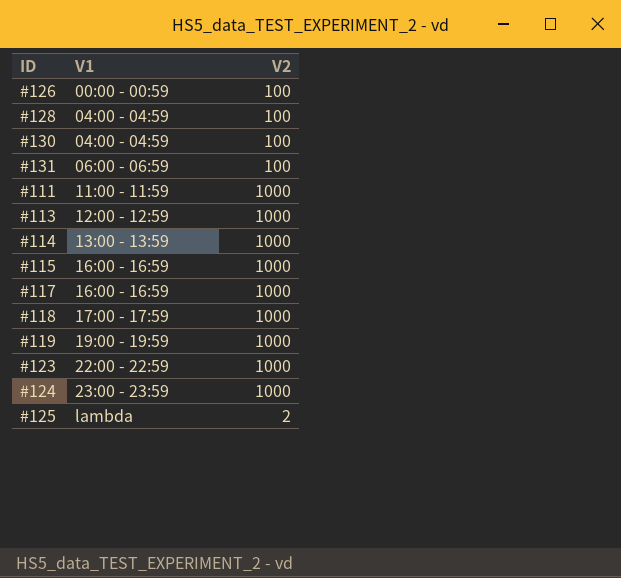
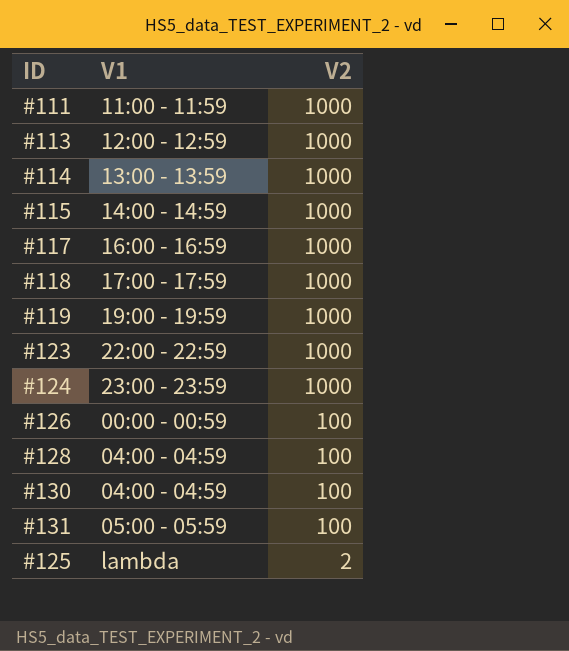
row order: V1 ascending -> V2 descending
#115 | V1: 16:00 - 16:59 -> 14:00 - 14:59
#131 | V1: 06:00 - 06:59 -> 05:00 - 05:59

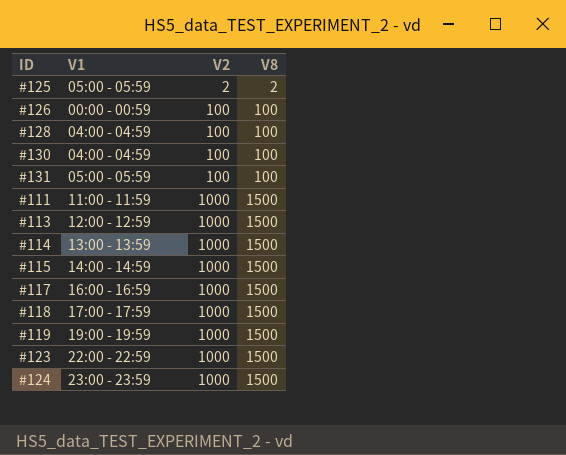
row order: V2 descending -> V2 ascending
column V8 | position: none -> 4
#125 | V1: lambda -> 05:00 - 05:59

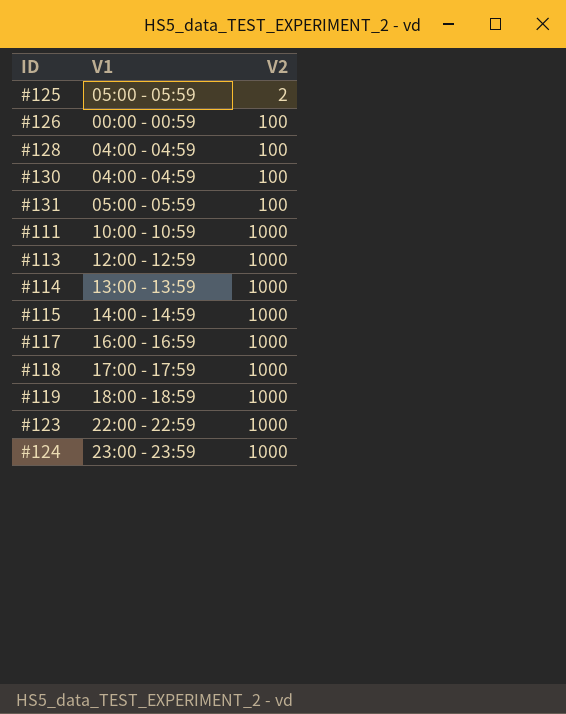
column V8 | position: 4 -> none
#111 | V1: 11:00 - 11:59 -> 10:00 - 10:59
#119 | V1: 19:00 - 19:59 -> 18:00 - 18:59

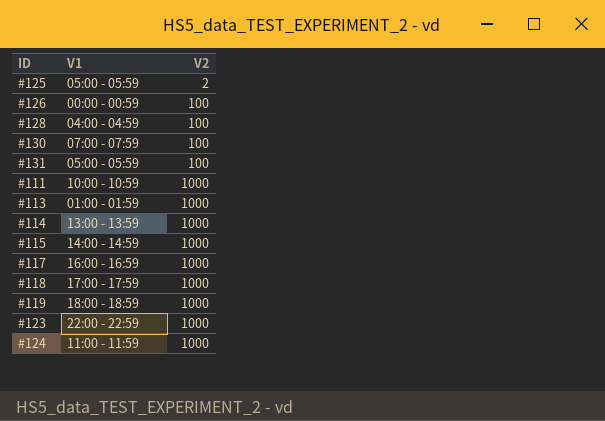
#130 | V1: 04:00 - 04:59 -> 07:00 - 07:59
#113 | V1: 12:00 - 12:59 -> 01:00 - 01:59
#124 | V1: 23:00 - 23:59 -> 11:00 - 11:59

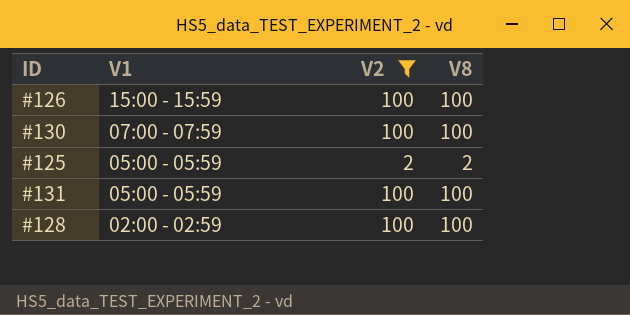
filter: none -> V2 != 1000
row order: V2 ascending -> V1 descending
column V8 | position: none -> 4
#126 | V1: 00:00 - 00:59 -> 15:00 - 15:59
#128 | V1: 04:00 - 04:59 -> 02:00 - 02:59

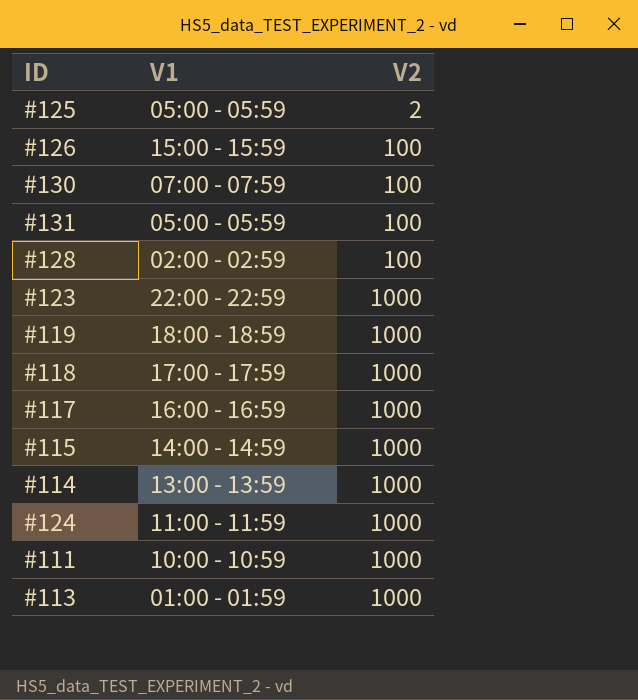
filter: V2 != 1000 -> none
row order: V1 descending -> V2 ascending
column V8 | position: 4 -> none

